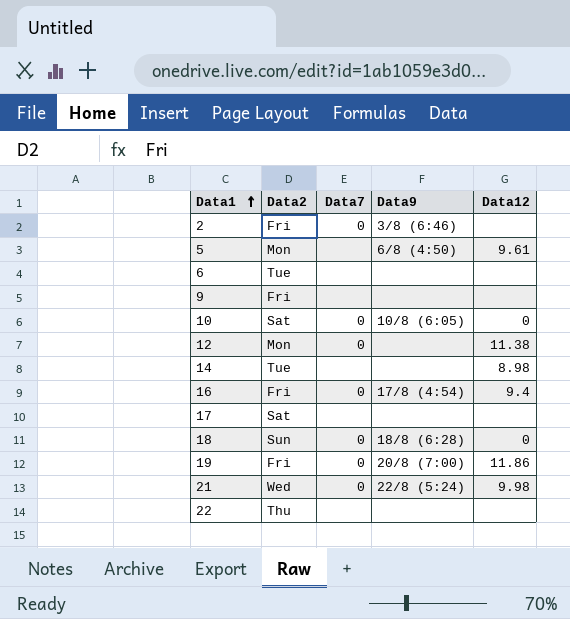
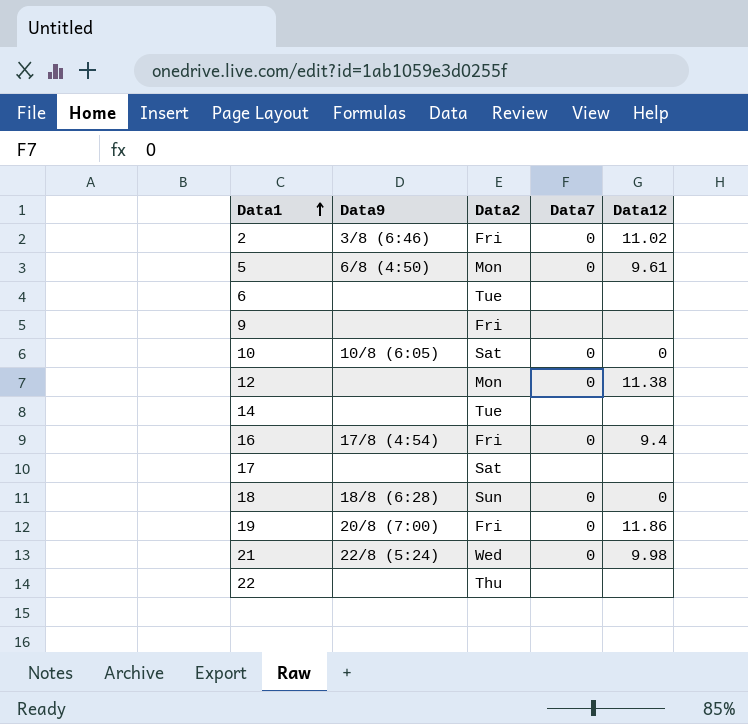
column Data9 | position: 4 -> 2
2 | Data12: none -> 11.02
5 | Data7: none -> 0
14 | Data12: 8.98 -> none

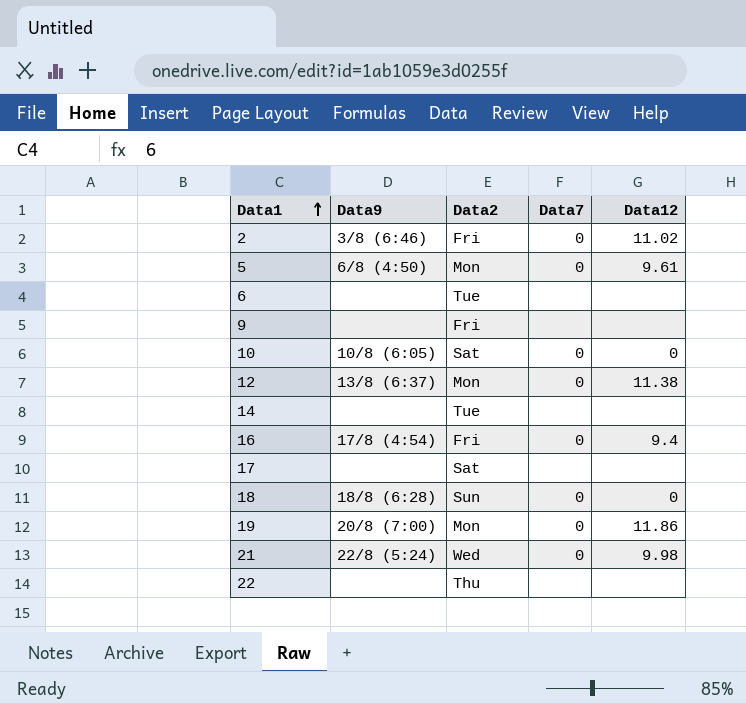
12 | Data9: none -> 13/8 (6:37)
19 | Data2: Fri -> Mon

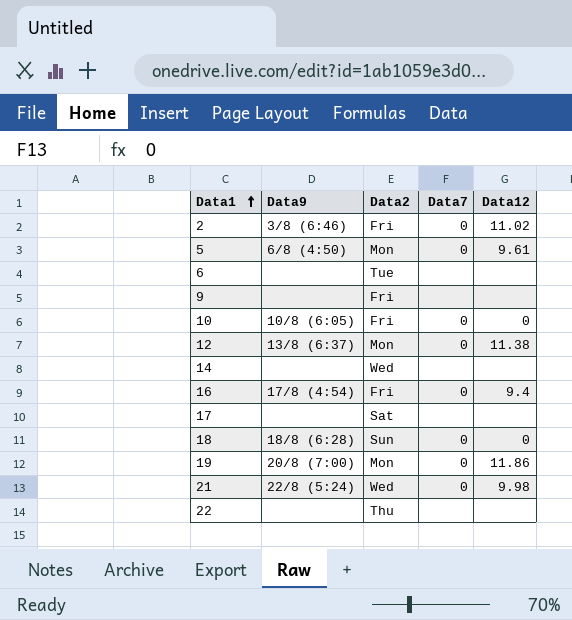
10 | Data2: Sat -> Fri
14 | Data2: Tue -> Wed

